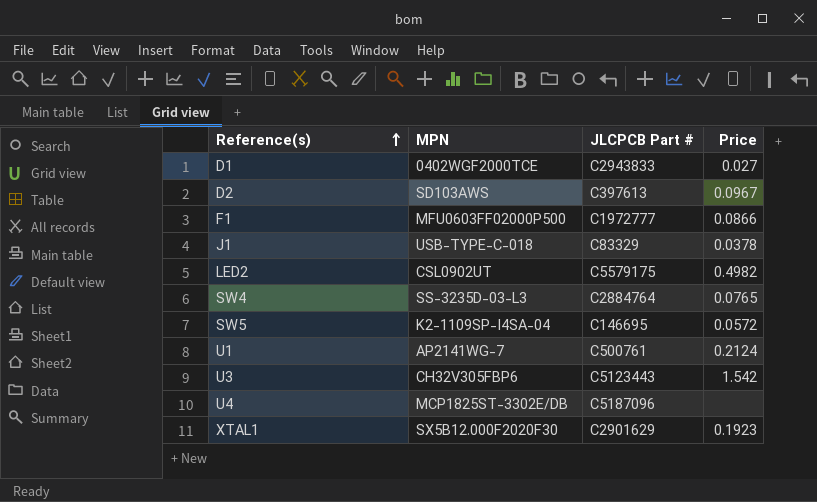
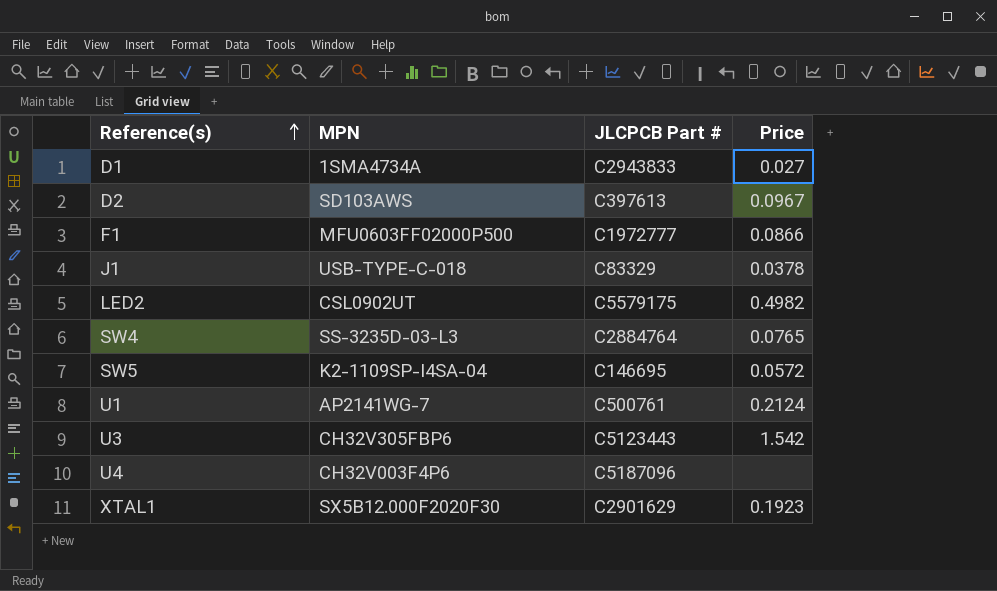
D1 | MPN: 0402WGF2000TCE -> 1SMA4734A
U4 | MPN: MCP1825ST-3302E/DB -> CH32V003F4P6

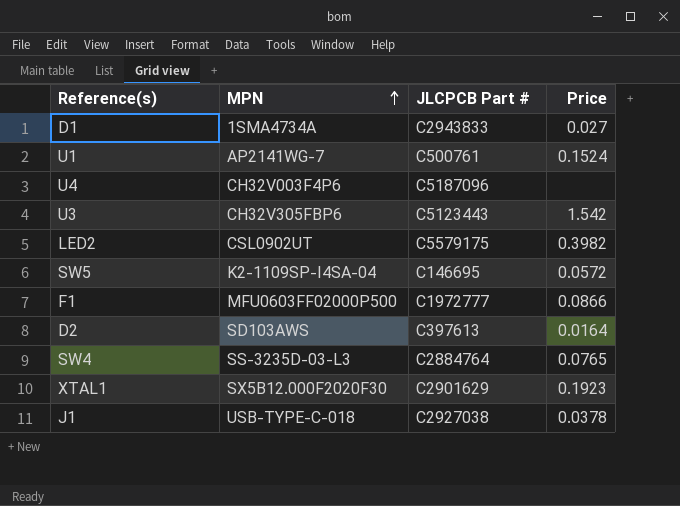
row order: Reference(s) ascending -> MPN ascending
U1 | Price: 0.2124 -> 0.1524
LED2 | Price: 0.4982 -> 0.3982
D2 | Price: 0.0967 -> 0.0164
J1 | JLCPCB Part #: C83329 -> C2927038

